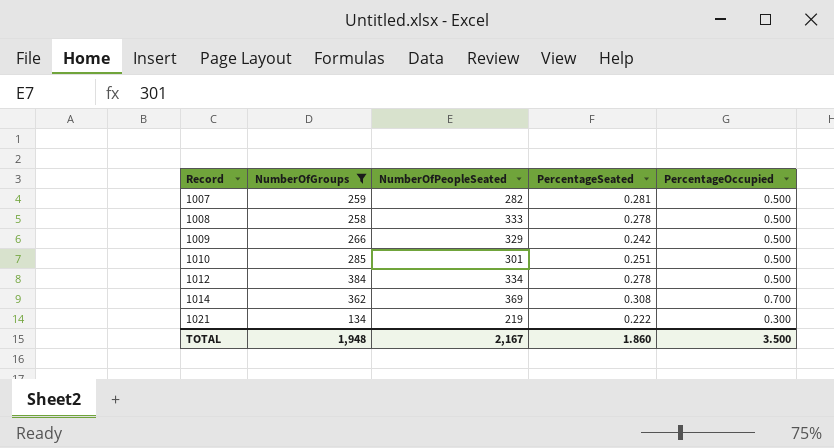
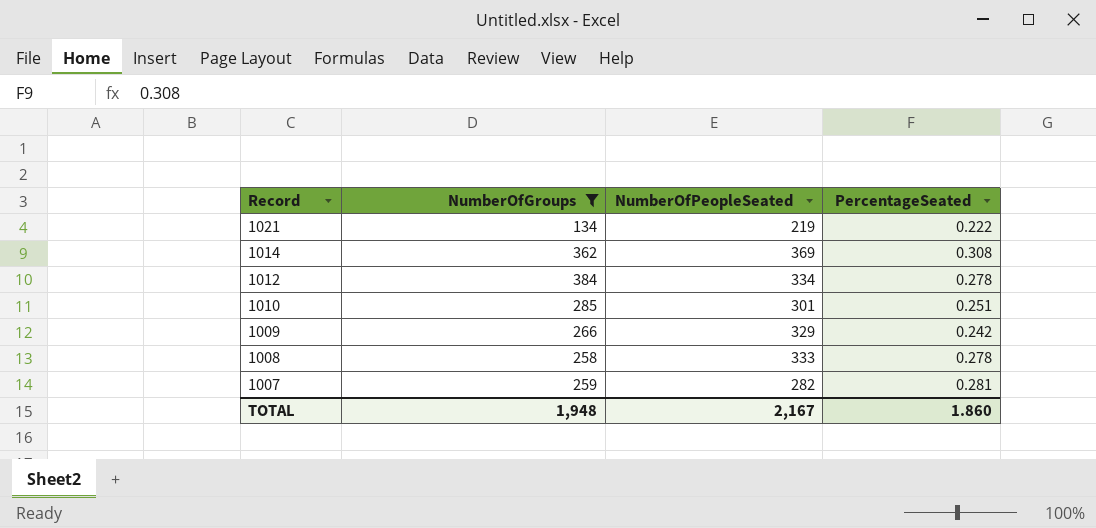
row order: Record ascending -> Record descending
column PercentageOccupied | position: 5 -> none

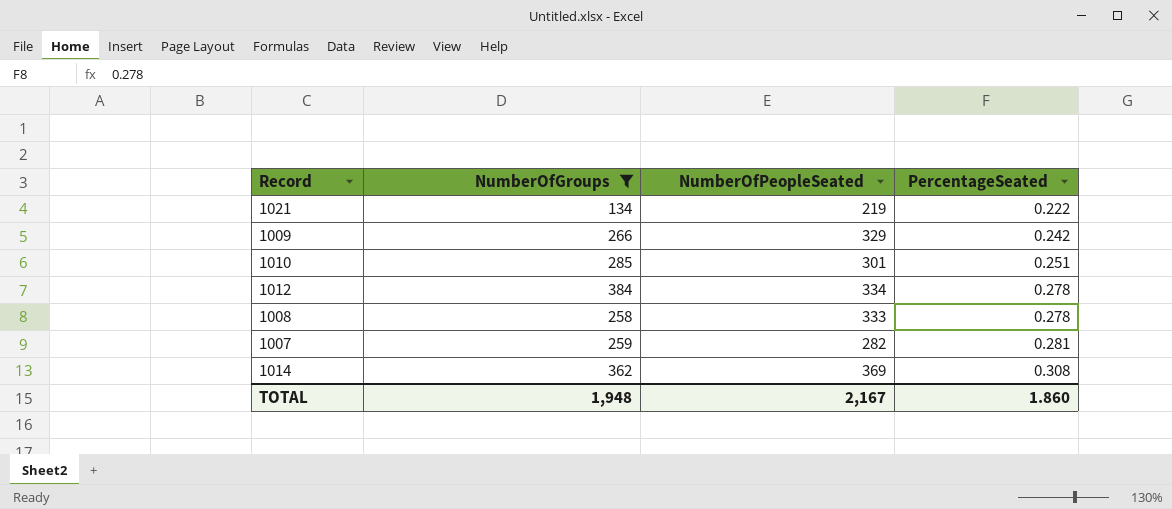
row order: Record descending -> PercentageSeated ascending

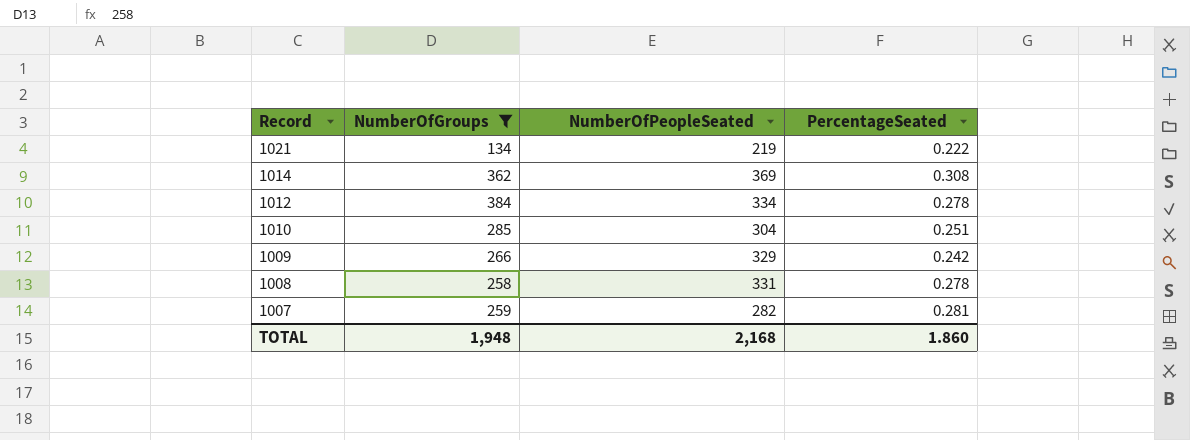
row order: PercentageSeated ascending -> Record descending
1010 | NumberOfPeopleSeated: 301 -> 304
1008 | NumberOfPeopleSeated: 333 -> 331
TOTAL | NumberOfPeopleSeated: 2,167 -> 2,168

